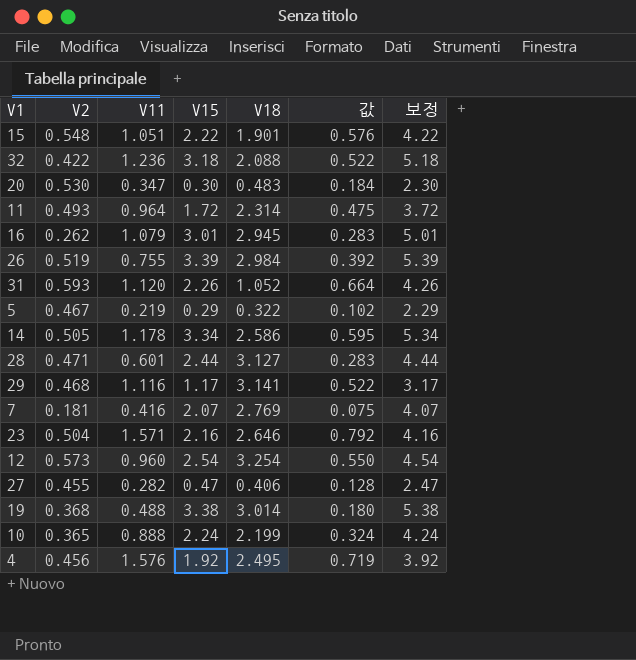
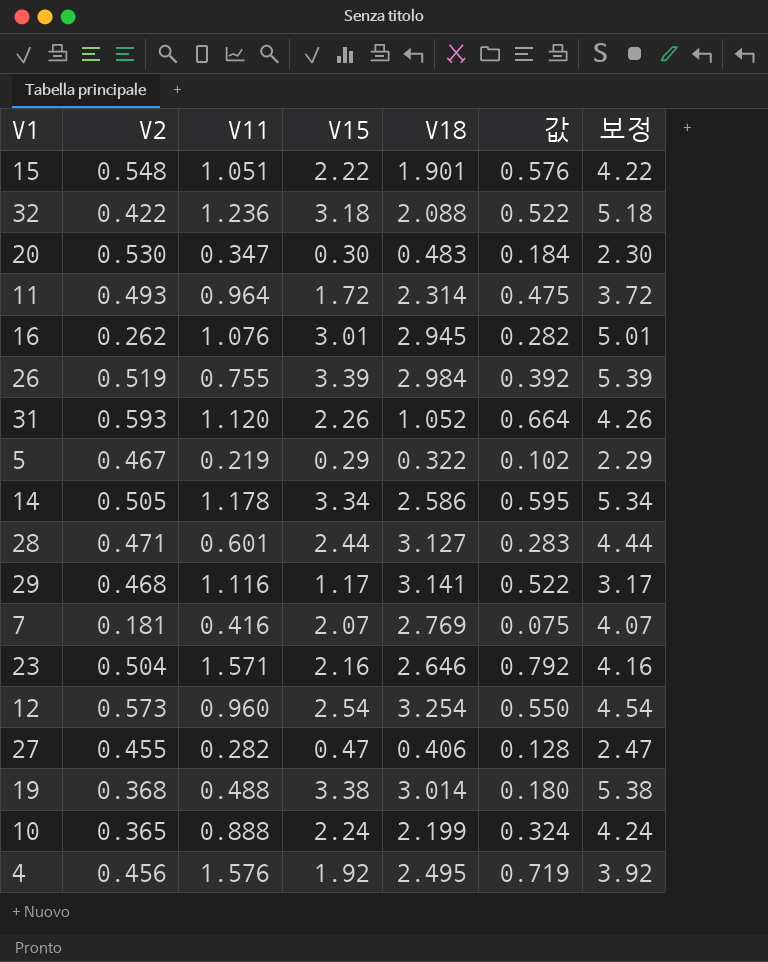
16 | V11: 1.079 -> 1.076
16 | 값: 0.283 -> 0.282

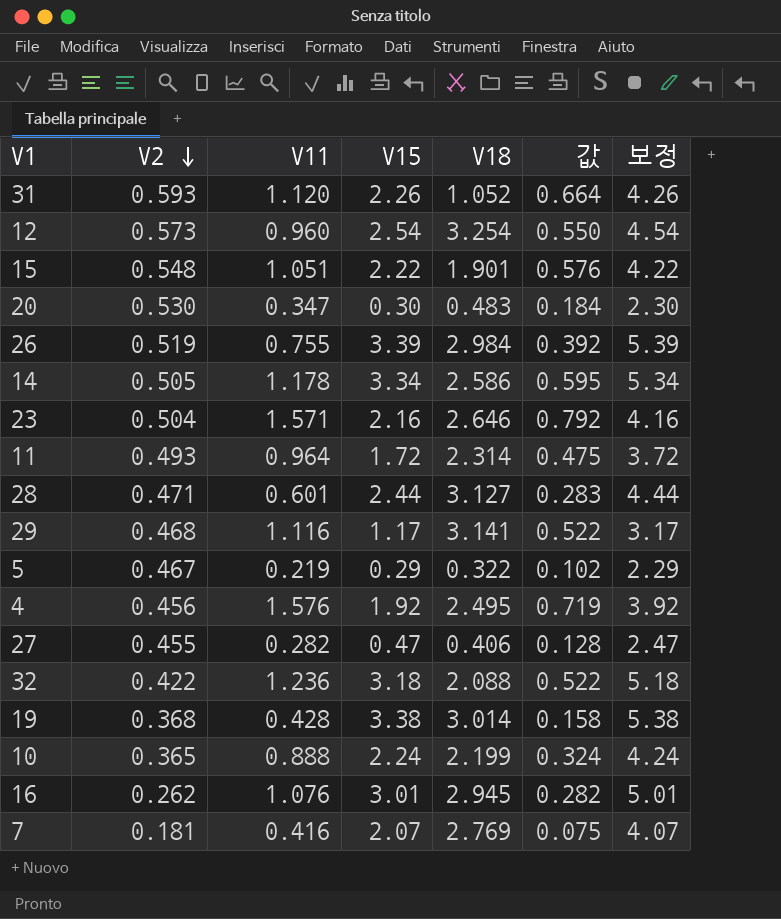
row order: none -> V2 descending
19 | V11: 0.488 -> 0.428
19 | 값: 0.180 -> 0.158

